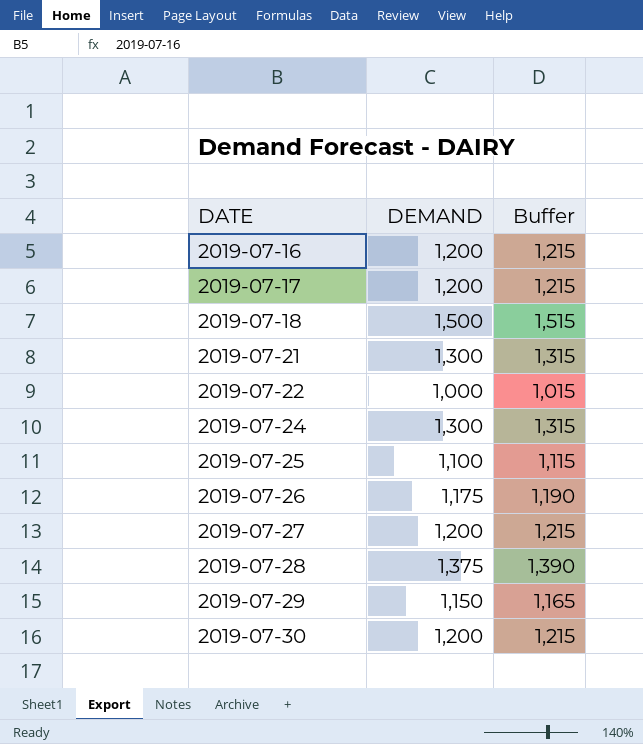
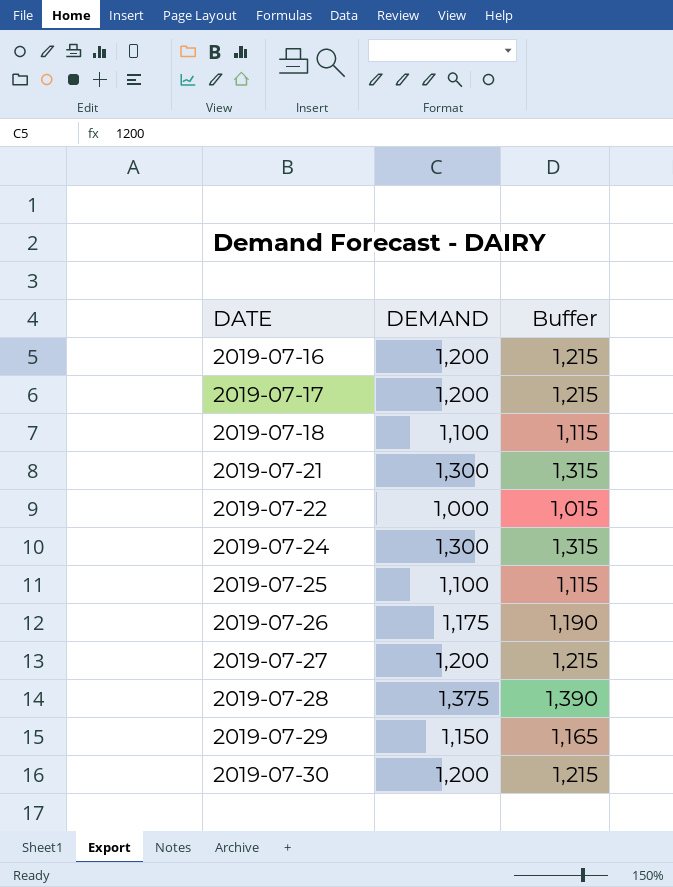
2019-07-18 | DEMAND: 1,500 -> 1,100
2019-07-18 | Buffer: 1,515 -> 1,115

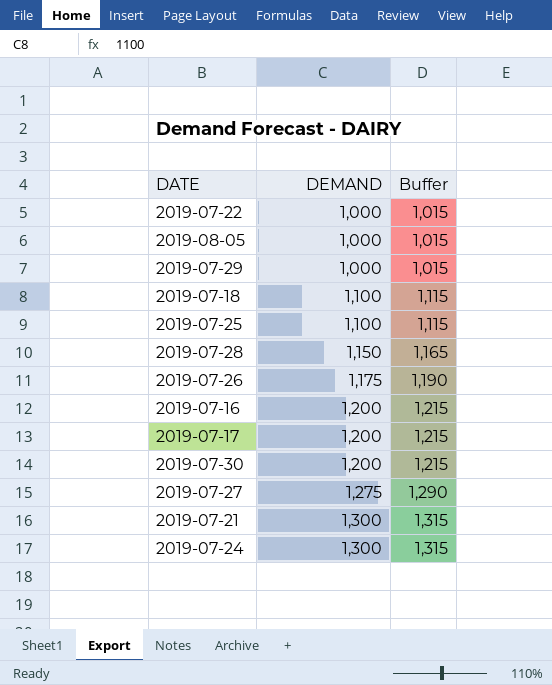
row order: DATE ascending -> DEMAND ascending
row 2019-08-05: none -> 1,000 | 1,015
2019-07-29 | DEMAND: 1,150 -> 1,000
2019-07-29 | Buffer: 1,165 -> 1,015
2019-07-28 | DEMAND: 1,375 -> 1,150
2019-07-28 | Buffer: 1,390 -> 1,165
2019-07-27 | DEMAND: 1,200 -> 1,275
2019-07-27 | Buffer: 1,215 -> 1,290

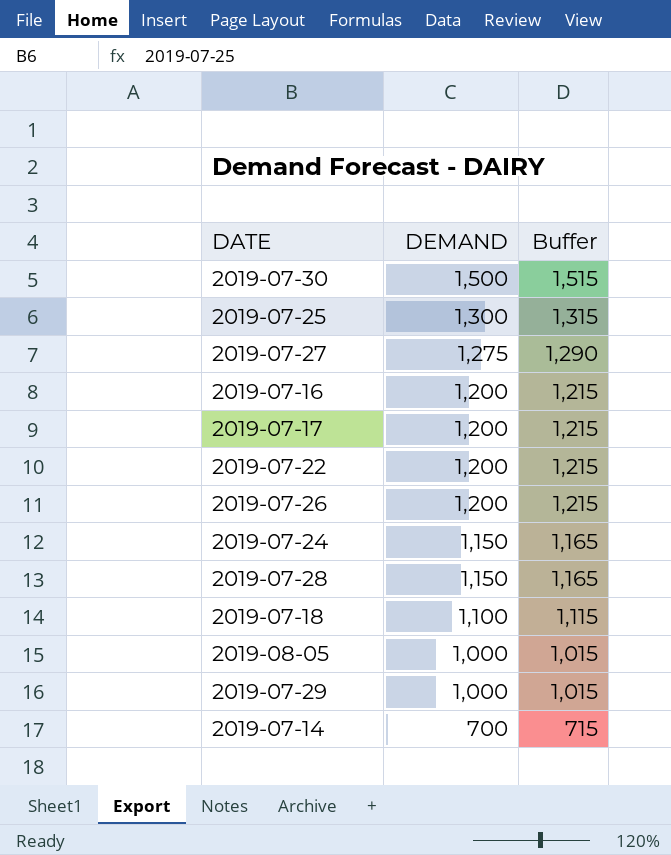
row order: DEMAND ascending -> DEMAND descending
row 2019-07-21: 1,300 | 1,315 -> none
2019-07-30 | DEMAND: 1,200 -> 1,500
2019-07-30 | Buffer: 1,215 -> 1,515
2019-07-25 | DEMAND: 1,100 -> 1,300
2019-07-25 | Buffer: 1,115 -> 1,315
2019-07-22 | DEMAND: 1,000 -> 1,200
2019-07-22 | Buffer: 1,015 -> 1,215
2019-07-26 | DEMAND: 1,175 -> 1,200
2019-07-26 | Buffer: 1,190 -> 1,215
2019-07-24 | DEMAND: 1,300 -> 1,150
2019-07-24 | Buffer: 1,315 -> 1,165
row 2019-07-14: none -> 700 | 715

